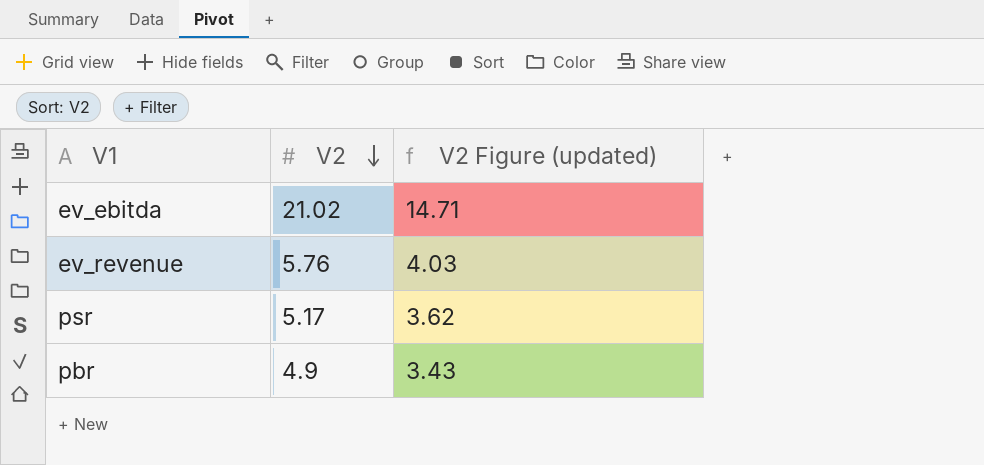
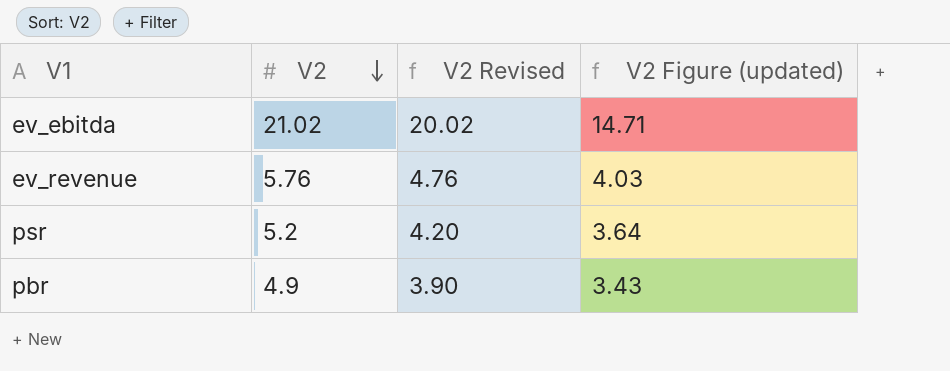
column V2 Revised | formula: none -> [V2] - 1
psr | V2: 5.17 -> 5.2
psr | V2 Figure (updated): 3.62 -> 3.64

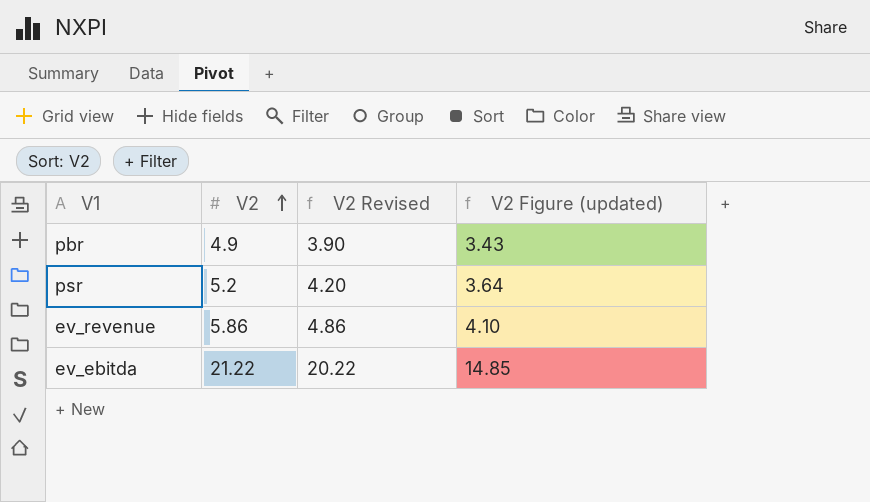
row order: V2 descending -> V2 ascending
ev_revenue | V2: 5.76 -> 5.86
ev_revenue | V2 Revised: 4.76 -> 4.86
ev_revenue | V2 Figure (updated): 4.03 -> 4.10
ev_ebitda | V2: 21.02 -> 21.22
ev_ebitda | V2 Revised: 20.02 -> 20.22
ev_ebitda | V2 Figure (updated): 14.71 -> 14.85

